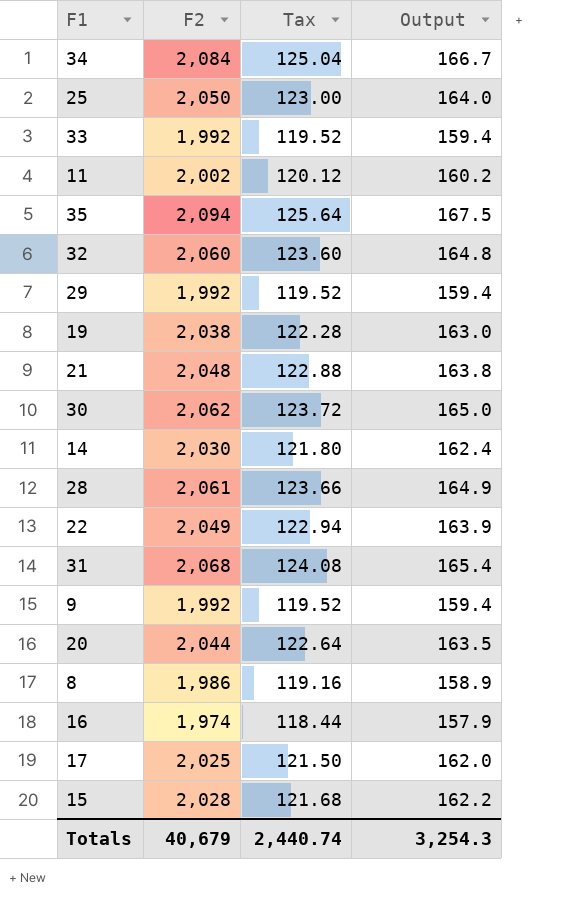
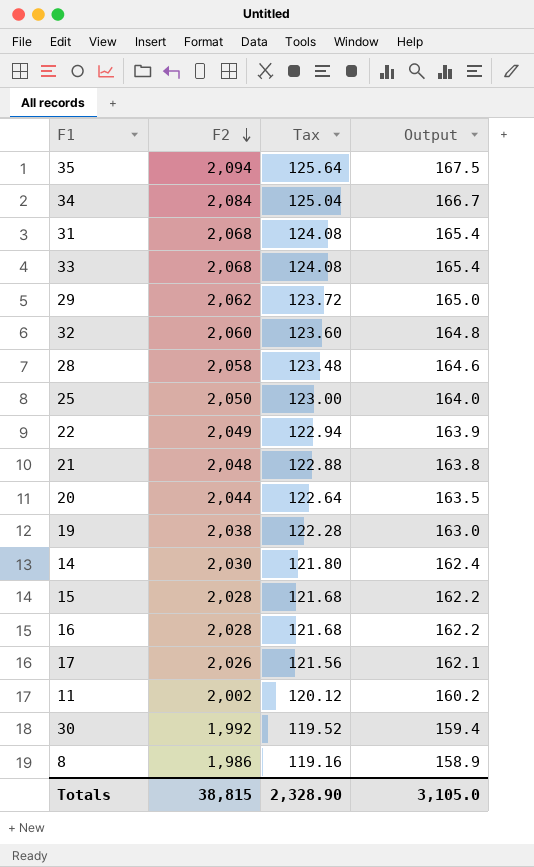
row order: none -> F2 descending
row 9: 1,992 | 119.52 | 159.4 -> none
33 | F2: 1,992 -> 2,068
33 | Tax: 119.52 -> 124.08
33 | Output: 159.4 -> 165.4
29 | F2: 1,992 -> 2,062
29 | Tax: 119.52 -> 123.72
29 | Output: 159.4 -> 165.0
28 | F2: 2,061 -> 2,058
28 | Tax: 123.66 -> 123.48
28 | Output: 164.9 -> 164.6
16 | F2: 1,974 -> 2,028
16 | Tax: 118.44 -> 121.68
16 | Output: 157.9 -> 162.2
17 | F2: 2,025 -> 2,026
17 | Tax: 121.50 -> 121.56
17 | Output: 162.0 -> 162.1
30 | F2: 2,062 -> 1,992
30 | Tax: 123.72 -> 119.52
30 | Output: 165.0 -> 159.4
Totals | F2: 40,679 -> 38,815
Totals | Tax: 2,440.74 -> 2,328.90
Totals | Output: 3,254.3 -> 3,105.0

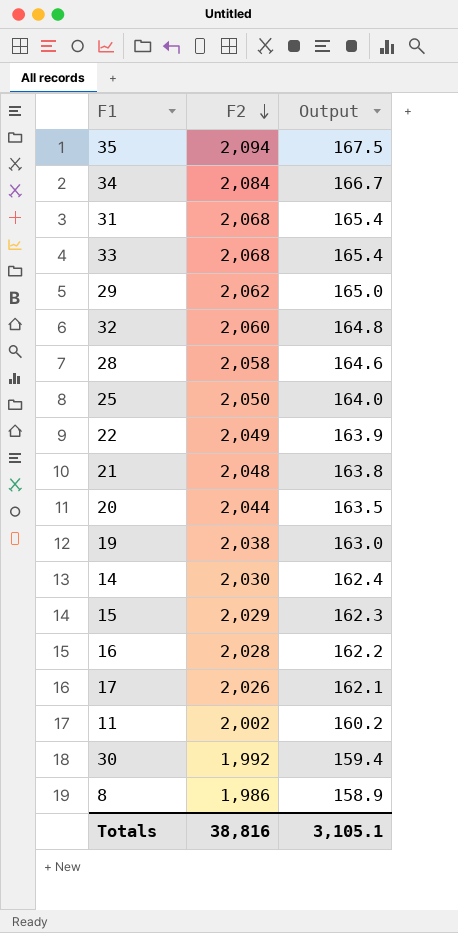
column Tax | formula: [F2] * 0.06 -> none
15 | F2: 2,028 -> 2,029
15 | Output: 162.2 -> 162.3
Totals | F2: 38,815 -> 38,816
Totals | Output: 3,105.0 -> 3,105.1

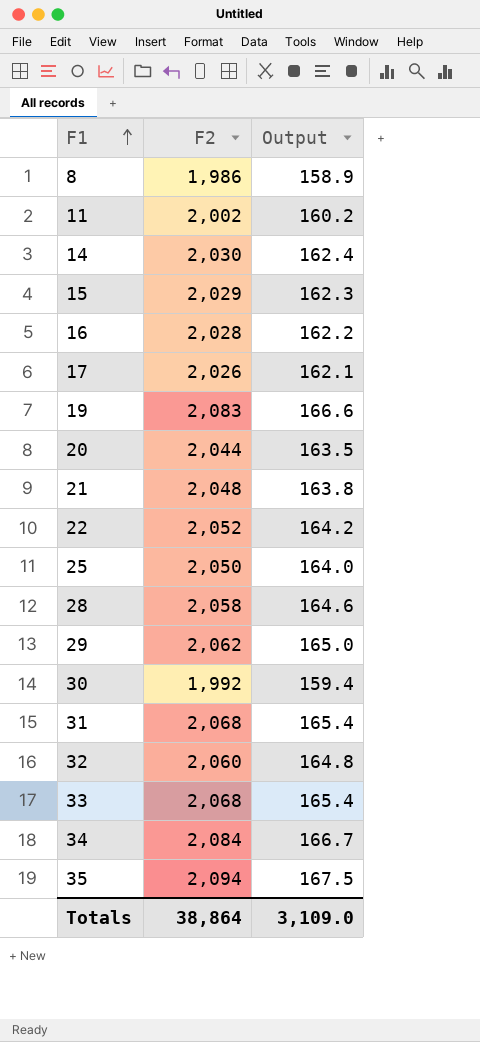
row order: F2 descending -> F1 ascending
19 | F2: 2,038 -> 2,083
19 | Output: 163.0 -> 166.6
22 | F2: 2,049 -> 2,052
22 | Output: 163.9 -> 164.2
Totals | F2: 38,816 -> 38,864
Totals | Output: 3,105.1 -> 3,109.0

